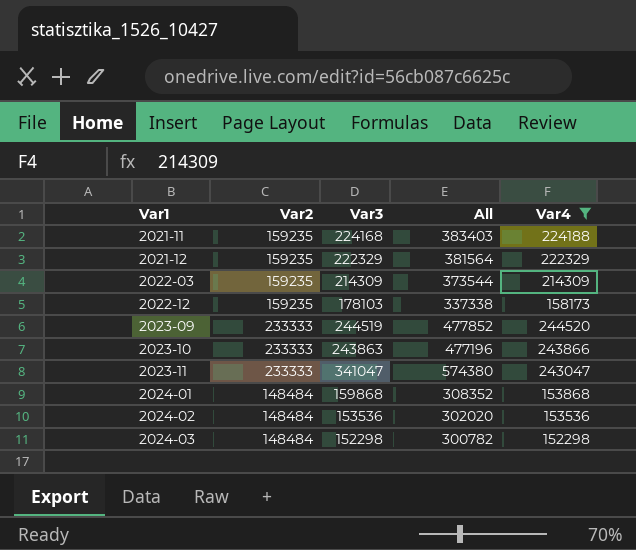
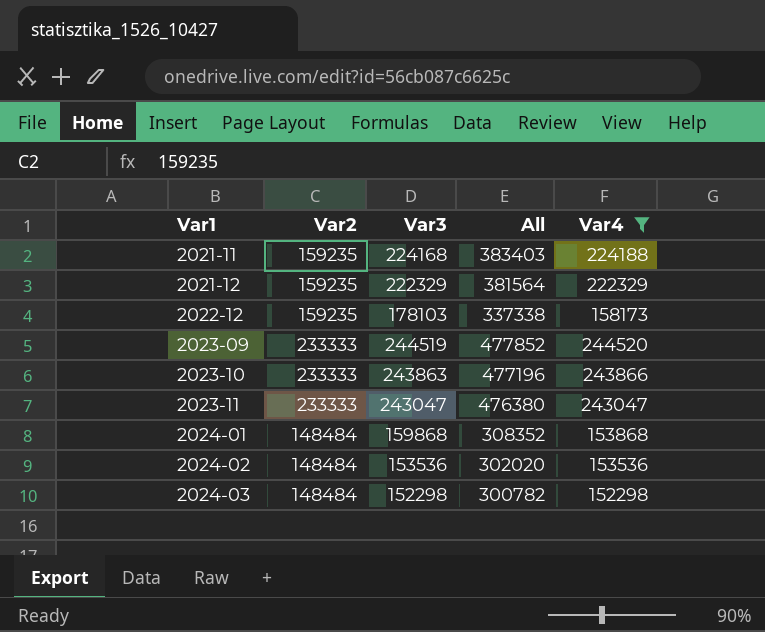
row 2022-03: 159235 | 214309 | 373544 | 214309 -> none
2023-11 | Var3: 341047 -> 243047
2023-11 | All: 574380 -> 476380

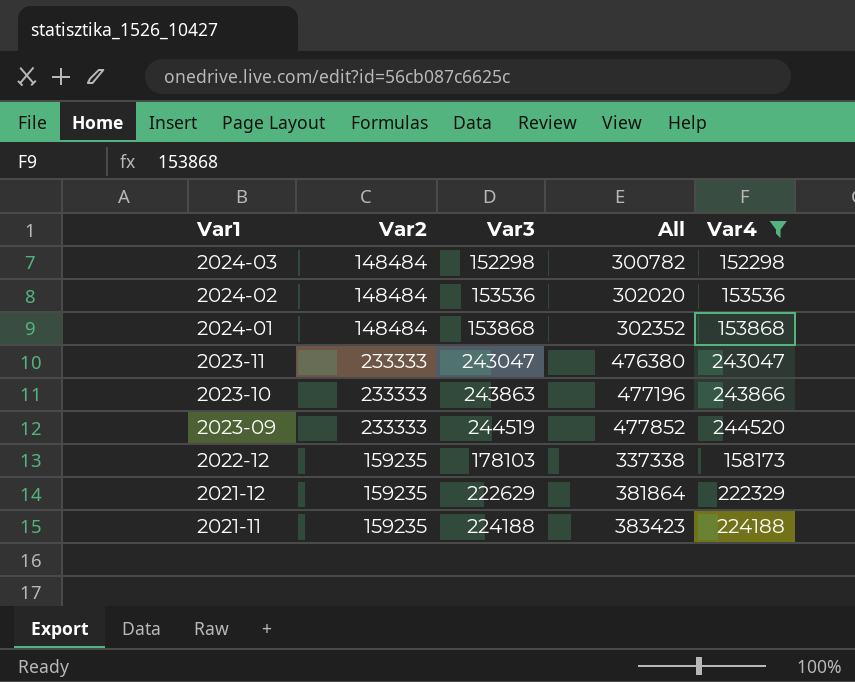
row order: Var1 ascending -> Var1 descending
2024-01 | Var3: 159868 -> 153868
2024-01 | All: 308352 -> 302352
2021-12 | Var3: 222329 -> 222629
2021-12 | All: 381564 -> 381864
2021-11 | Var3: 224168 -> 224188
2021-11 | All: 383403 -> 383423

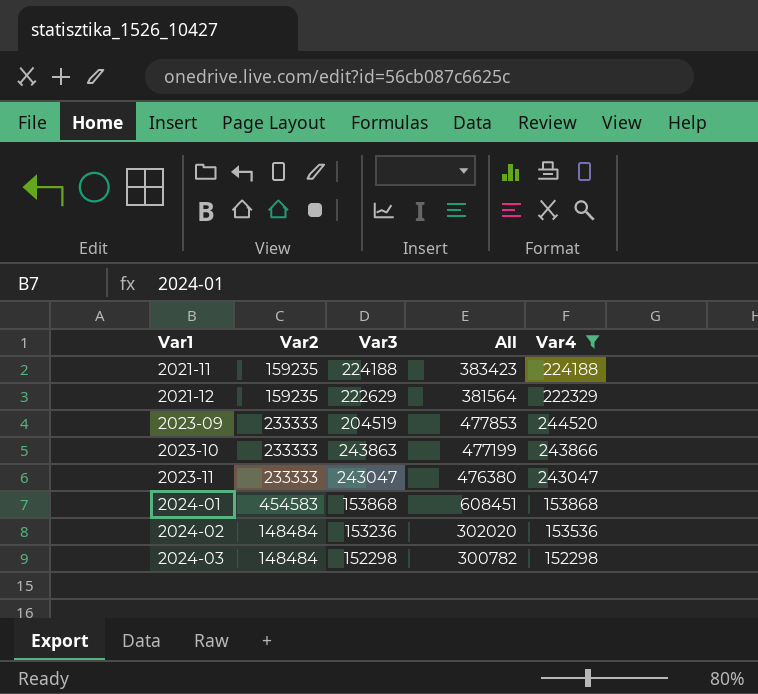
row order: Var1 descending -> Var1 ascending
column All | formula: [Var2] + [Var3] -> [Var2] + [Var4]
row 2022-12: 159235 | 178103 | 337338 | 158173 -> none
2023-09 | Var3: 244519 -> 204519
2024-01 | Var2: 148484 -> 454583
2024-02 | Var3: 153536 -> 153236

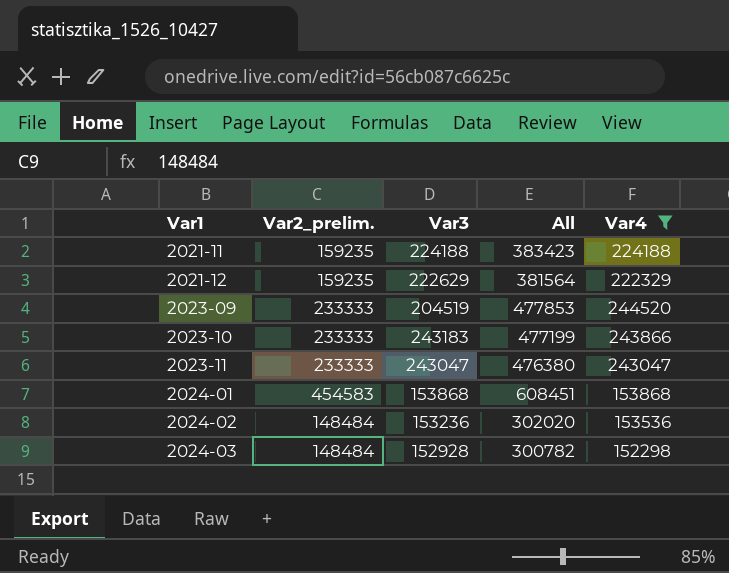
column name: Var2 -> Var2_prelim.
2023-10 | Var3: 243863 -> 243183
2024-03 | Var3: 152298 -> 152928

